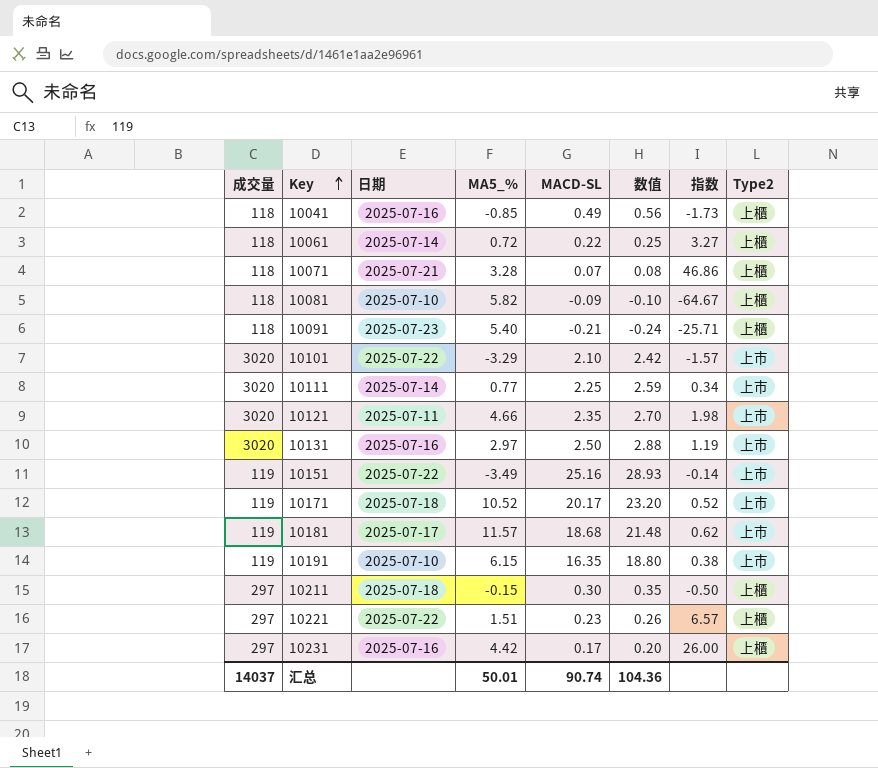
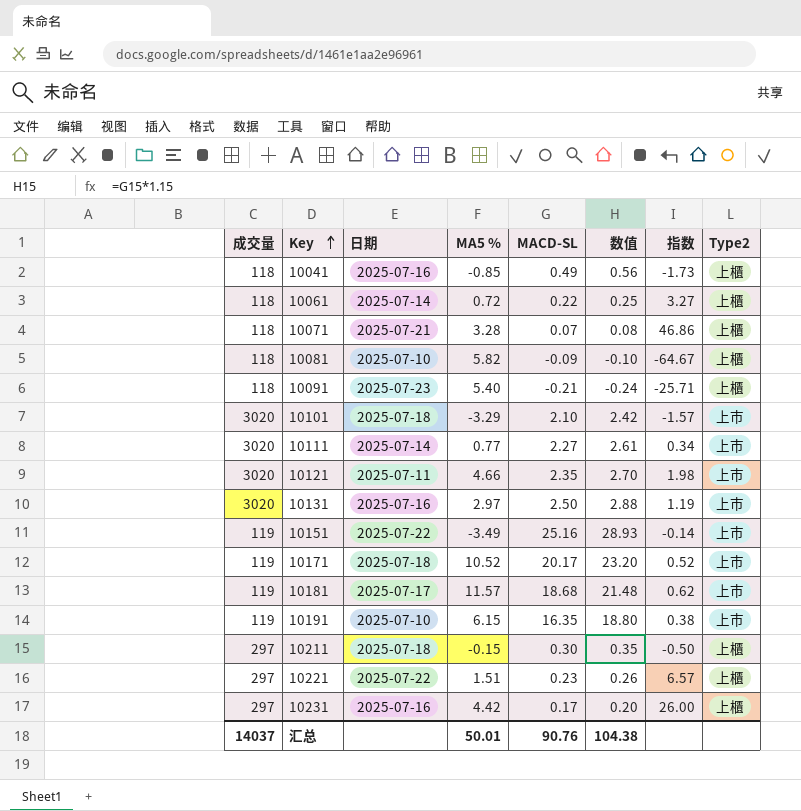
column name: MA5_% -> MA5 %
10101 | 日期: 2025-07-22 -> 2025-07-18
10111 | MACD-SL: 2.25 -> 2.27
10111 | 数值: 2.59 -> 2.61
汇总 | MACD-SL: 90.74 -> 90.76
汇总 | 数值: 104.36 -> 104.38

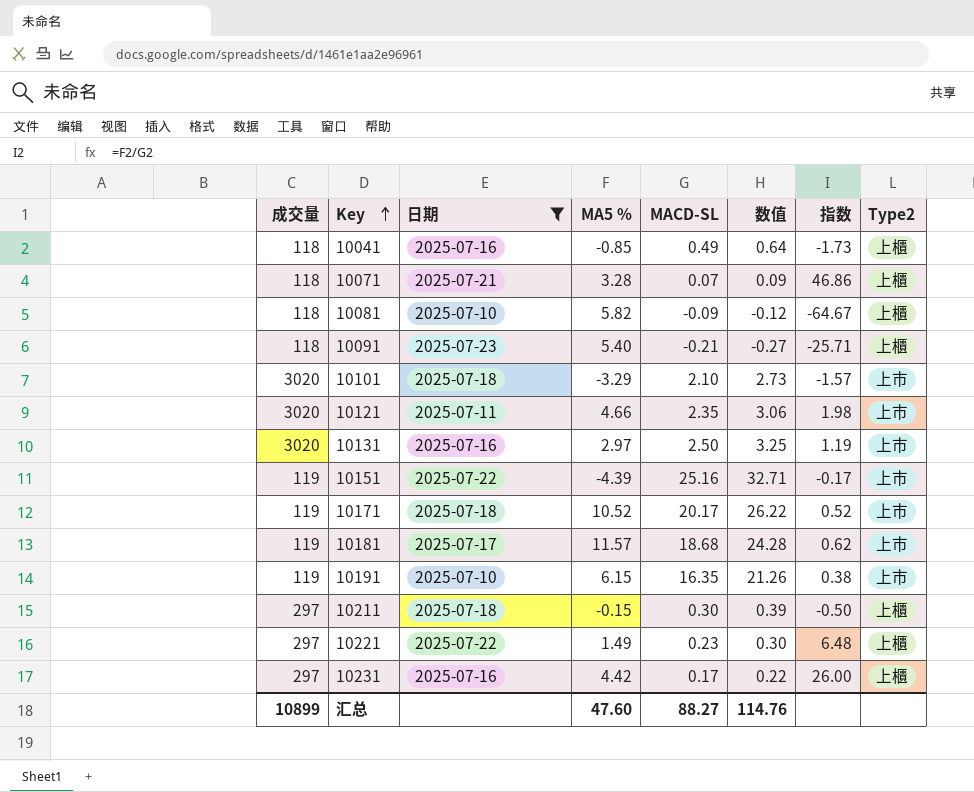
filter: none -> 日期 != 2025-07-14
column 数值 | formula: [MACD-SL] * 1.15 -> [MACD-SL] * 1.3
10151 | MA5 %: -3.49 -> -4.39
10151 | 指数: -0.14 -> -0.17
10221 | MA5 %: 1.51 -> 1.49
10221 | 指数: 6.57 -> 6.48
汇总 | 成交量: 14037 -> 10899
汇总 | MA5 %: 50.01 -> 47.60
汇总 | MACD-SL: 90.76 -> 88.27
汇总 | 数值: 104.38 -> 114.76

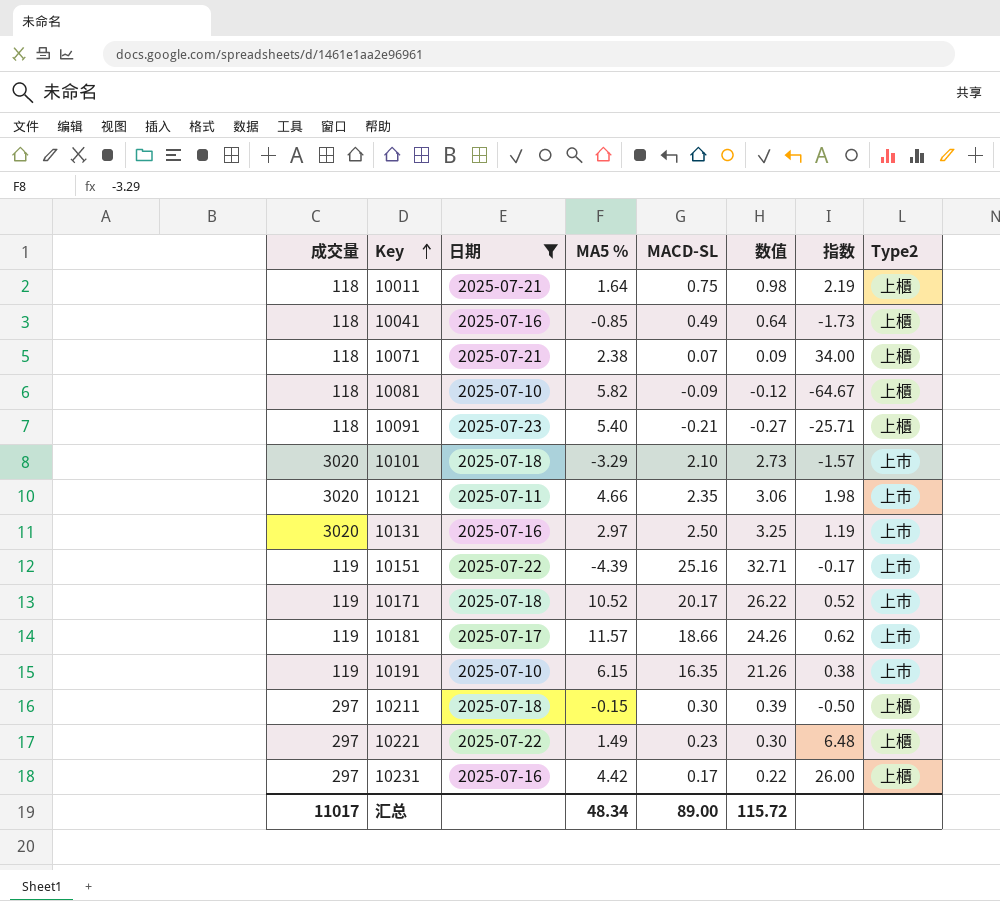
row 10011: none -> 118 | 2025-07-21 | 1.64 | 0.75 | 0.98 | 2.19 | 上櫃
10071 | MA5 %: 3.28 -> 2.38
10071 | 指数: 46.86 -> 34.00
10181 | MACD-SL: 18.68 -> 18.66
10181 | 数值: 24.28 -> 24.26
汇总 | 成交量: 10899 -> 11017
汇总 | MA5 %: 47.60 -> 48.34
汇总 | MACD-SL: 88.27 -> 89.00
汇总 | 数值: 114.76 -> 115.72

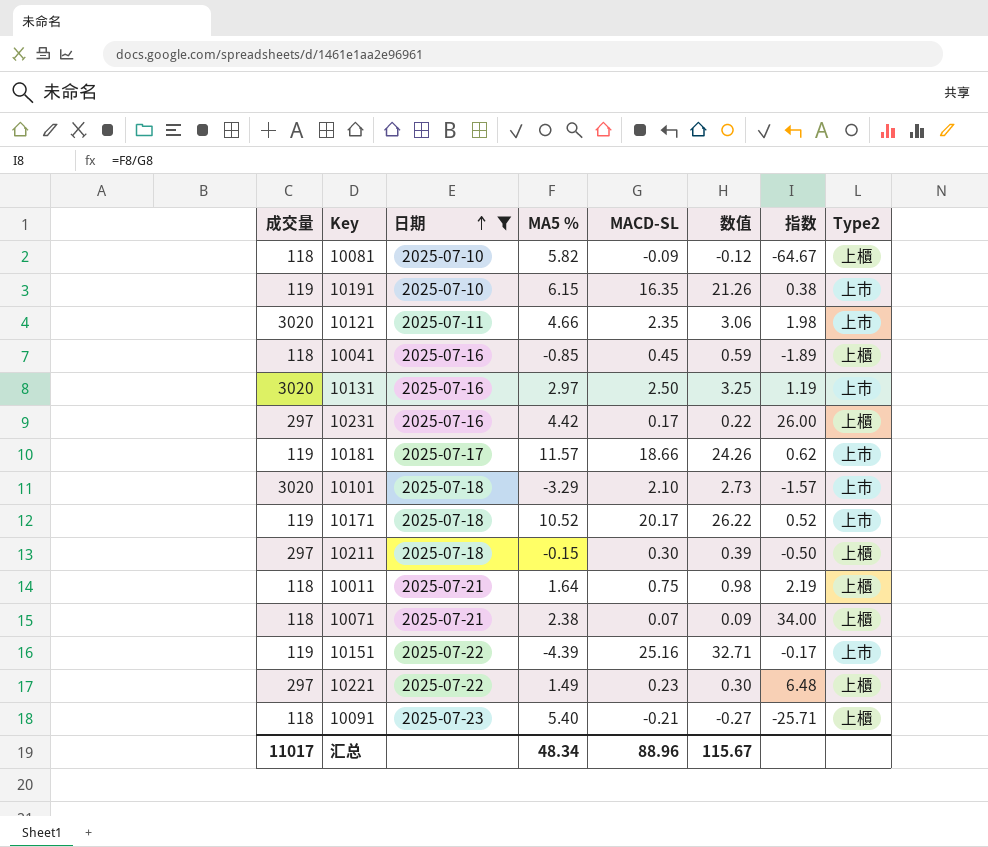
row order: Key ascending -> 日期 ascending
10041 | MACD-SL: 0.49 -> 0.45
10041 | 数值: 0.64 -> 0.59
10041 | 指数: -1.73 -> -1.89
汇总 | MACD-SL: 89.00 -> 88.96
汇总 | 数值: 115.72 -> 115.67

